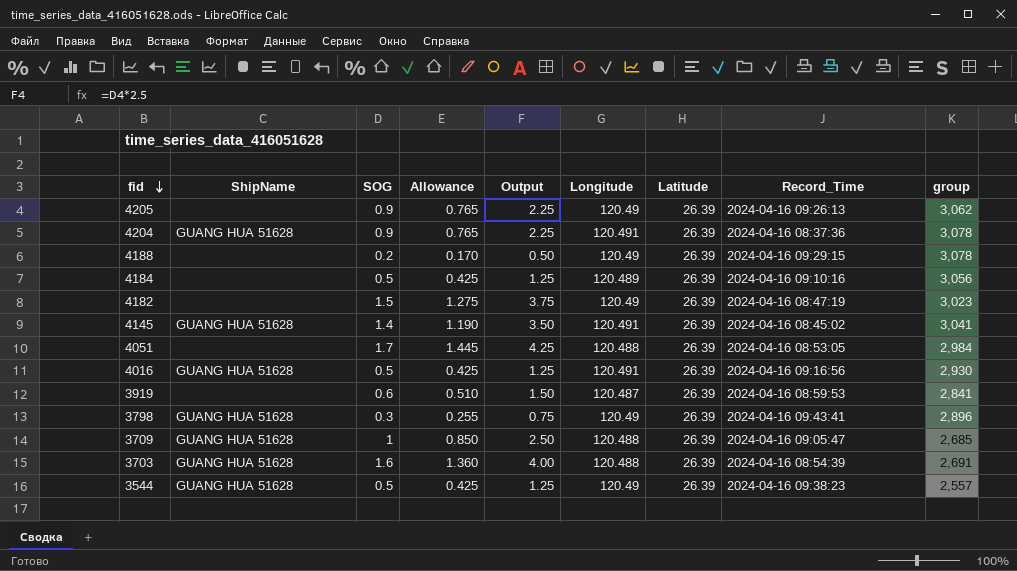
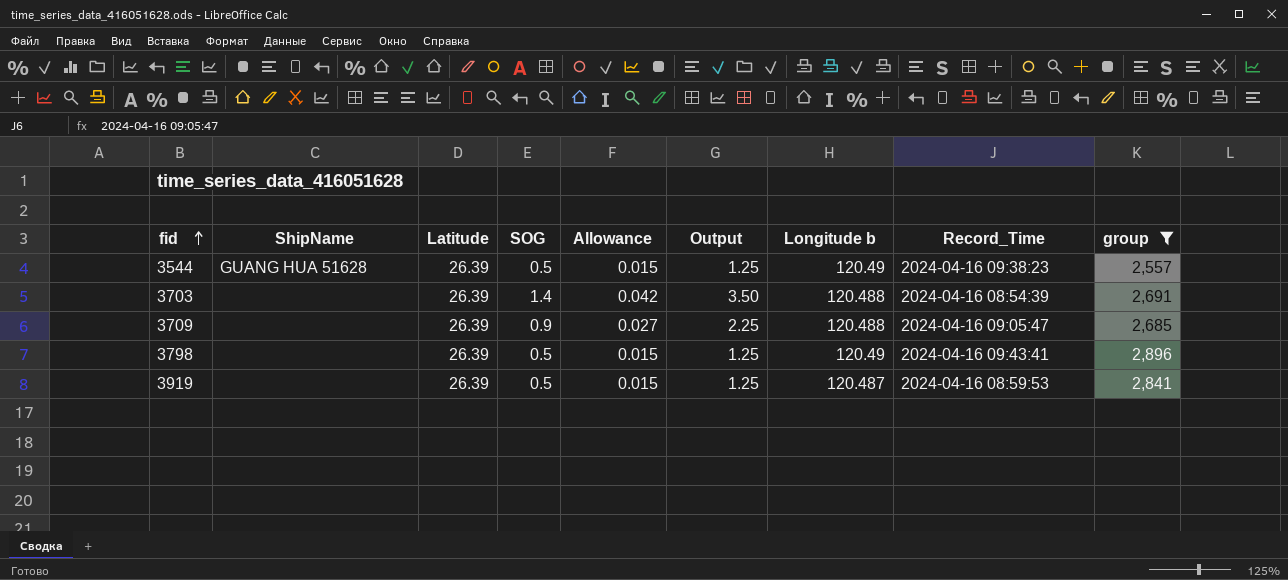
filter: none -> group <= 2,896
row order: fid descending -> fid ascending
column Latitude | position: 7 -> 3
column Allowance | formula: [SOG] * 0.85 -> [SOG] * 0.03
column name: Longitude -> Longitude b
3703 | ShipName: GUANG HUA 51628 -> none
3703 | SOG: 1.6 -> 1.4
3703 | Output: 4.00 -> 3.50
3709 | ShipName: GUANG HUA 51628 -> none
3709 | SOG: 1 -> 0.9
3709 | Output: 2.50 -> 2.25
3798 | ShipName: GUANG HUA 51628 -> none
3798 | SOG: 0.3 -> 0.5
3798 | Output: 0.75 -> 1.25
3919 | SOG: 0.6 -> 0.5
3919 | Output: 1.50 -> 1.25

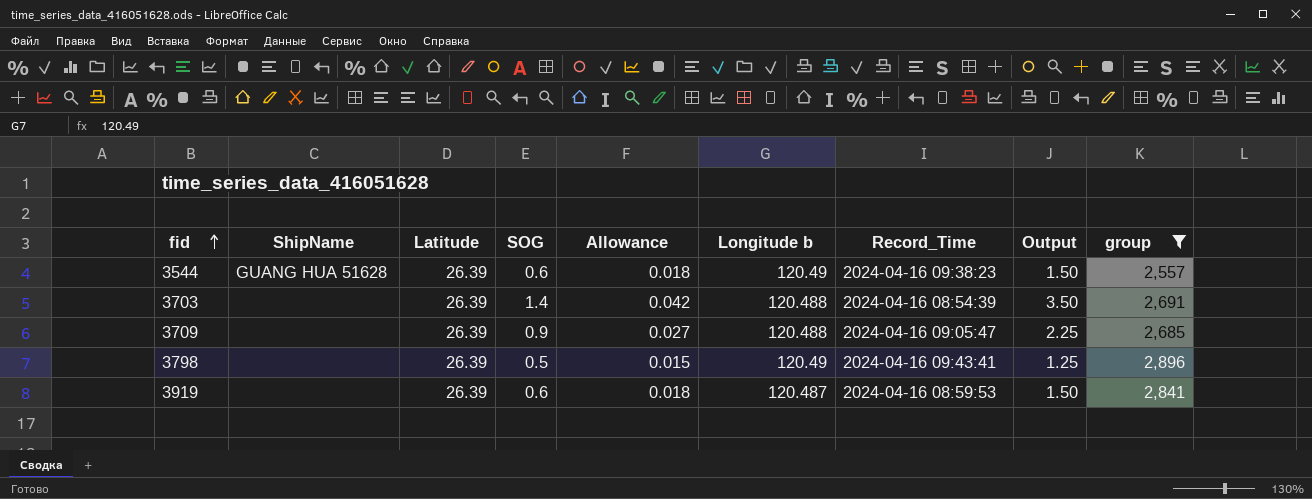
column Output | position: 6 -> 8
3544 | SOG: 0.5 -> 0.6
3544 | Allowance: 0.015 -> 0.018
3544 | Output: 1.25 -> 1.50
3919 | SOG: 0.5 -> 0.6
3919 | Allowance: 0.015 -> 0.018
3919 | Output: 1.25 -> 1.50

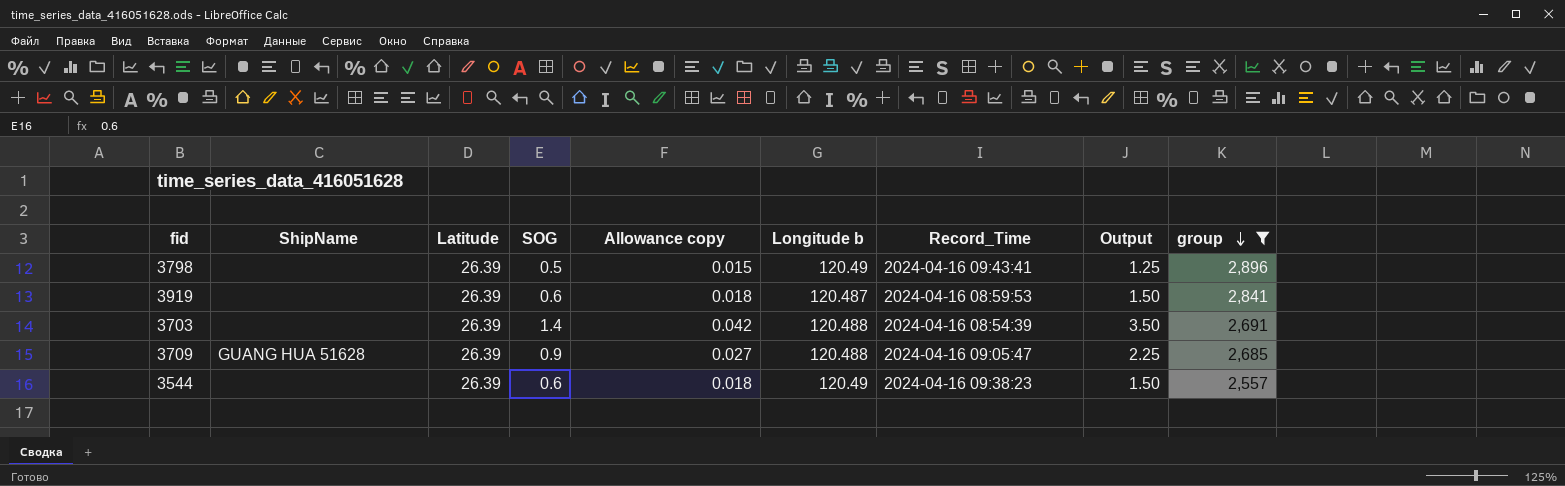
row order: fid ascending -> group descending
column name: Allowance -> Allowance copy
3709 | ShipName: none -> GUANG HUA 51628
3544 | ShipName: GUANG HUA 51628 -> none

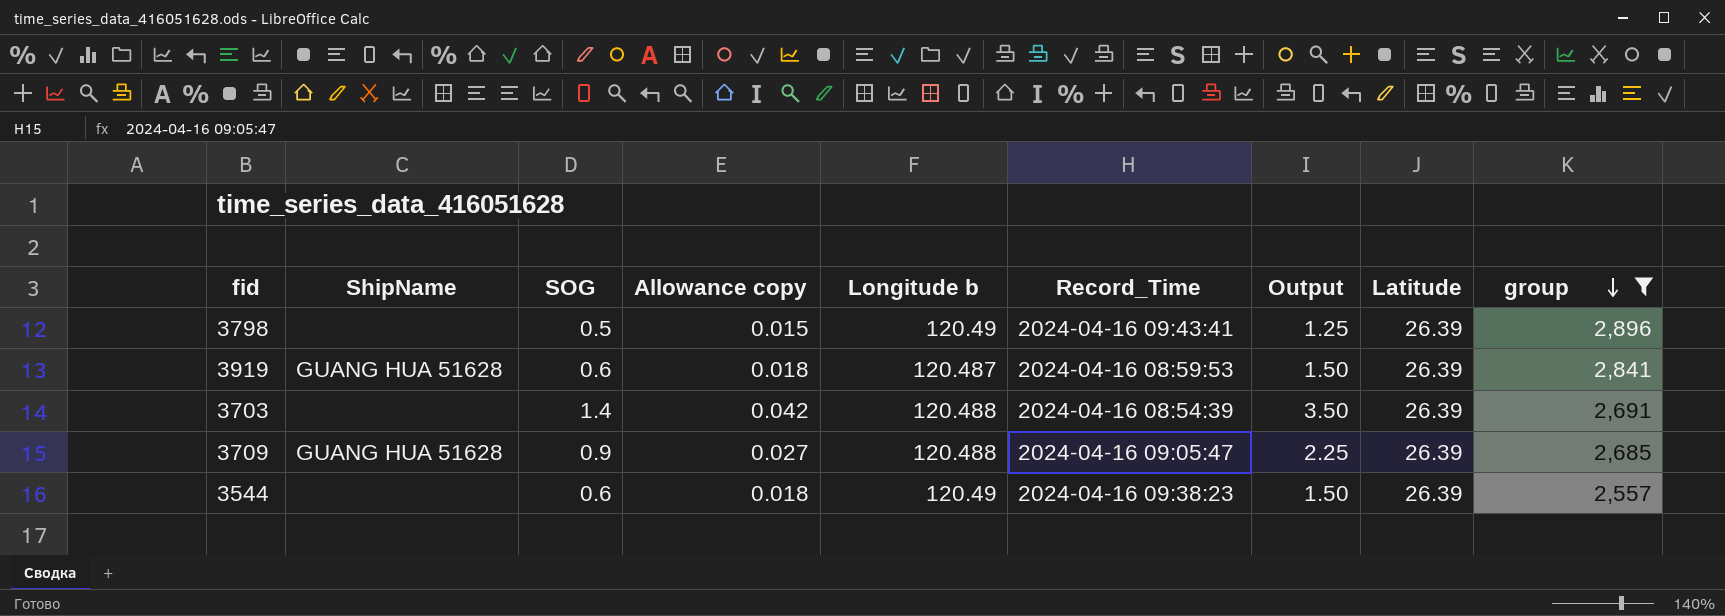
column Latitude | position: 3 -> 8
3919 | ShipName: none -> GUANG HUA 51628

